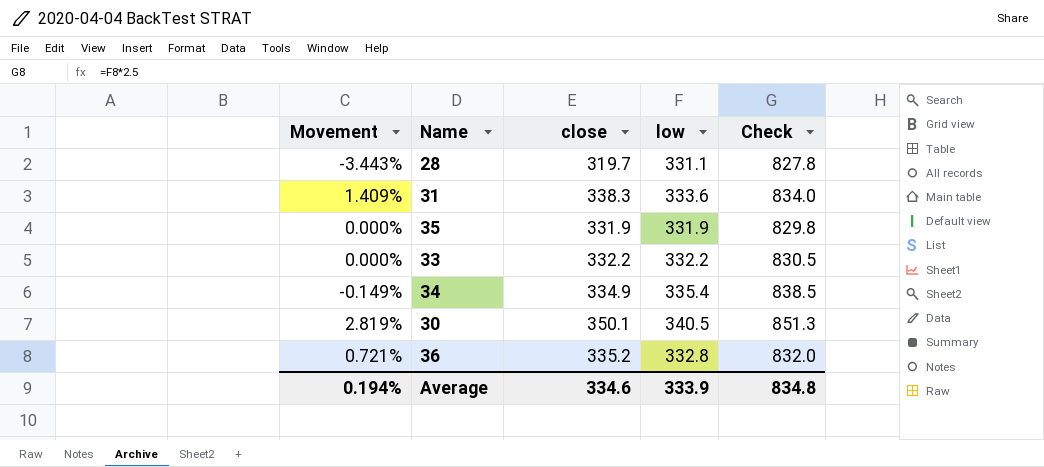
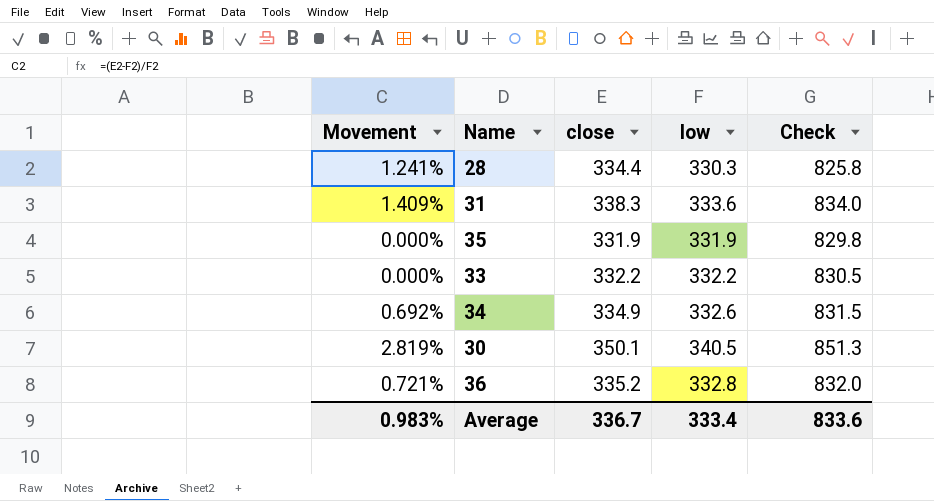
28 | Movement: -3.443% -> 1.241%
28 | close: 319.7 -> 334.4
28 | low: 331.1 -> 330.3
28 | Check: 827.8 -> 825.8
34 | Movement: -0.149% -> 0.692%
34 | low: 335.4 -> 332.6
34 | Check: 838.5 -> 831.5
Average | Movement: 0.194% -> 0.983%
Average | close: 334.6 -> 336.7
Average | low: 333.9 -> 333.4
Average | Check: 834.8 -> 833.6

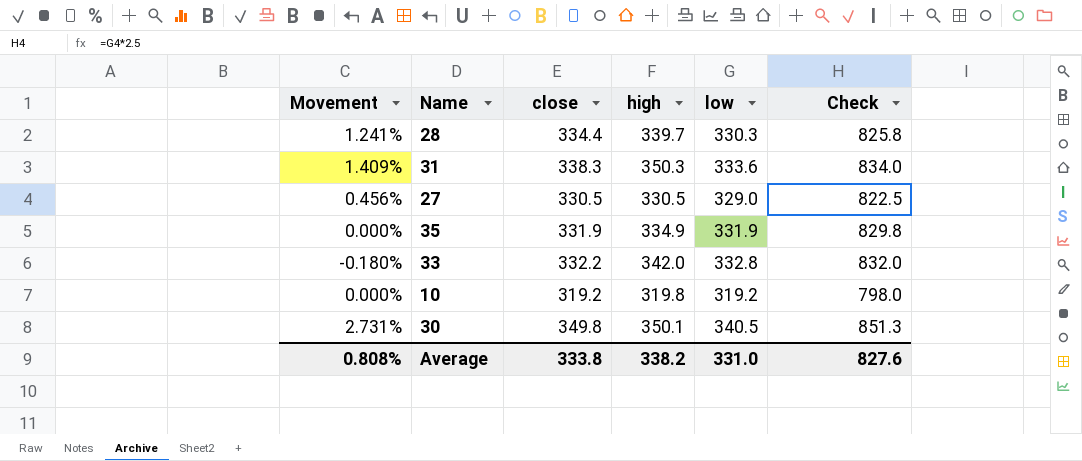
column high | position: none -> 4
row 34: 0.692% | 334.9 | 332.6 | 831.5 -> none
row 36: 0.721% | 335.2 | 332.8 | 832.0 -> none
row 27: none -> 0.456% | 330.5 | 330.5 | 329.0 | 822.5
33 | Movement: 0.000% -> -0.180%
33 | low: 332.2 -> 332.8
33 | Check: 830.5 -> 832.0
row 10: none -> 0.000% | 319.2 | 319.8 | 319.2 | 798.0
30 | Movement: 2.819% -> 2.731%
30 | close: 350.1 -> 349.8
Average | Movement: 0.983% -> 0.808%
Average | close: 336.7 -> 333.8
Average | low: 333.4 -> 331.0
Average | Check: 833.6 -> 827.6

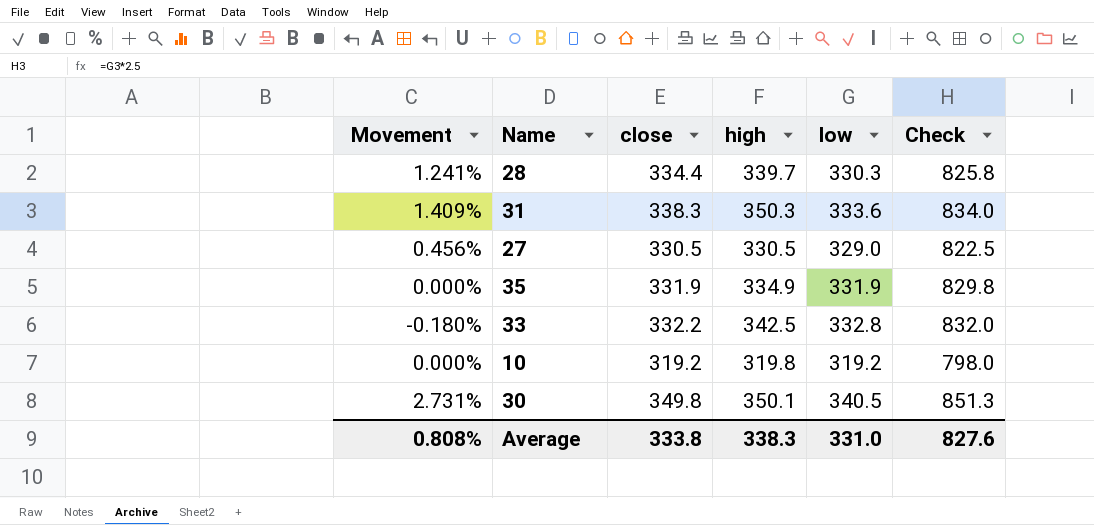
33 | high: 342.0 -> 342.5
Average | high: 338.2 -> 338.3

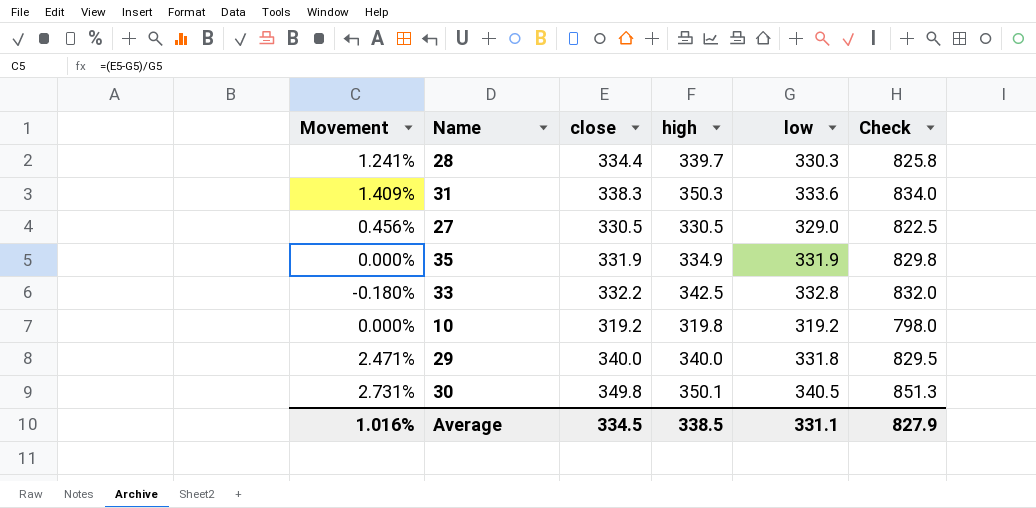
row 29: none -> 2.471% | 340.0 | 340.0 | 331.8 | 829.5
Average | Movement: 0.808% -> 1.016%
Average | close: 333.8 -> 334.5
Average | high: 338.3 -> 338.5
Average | low: 331.0 -> 331.1
Average | Check: 827.6 -> 827.9

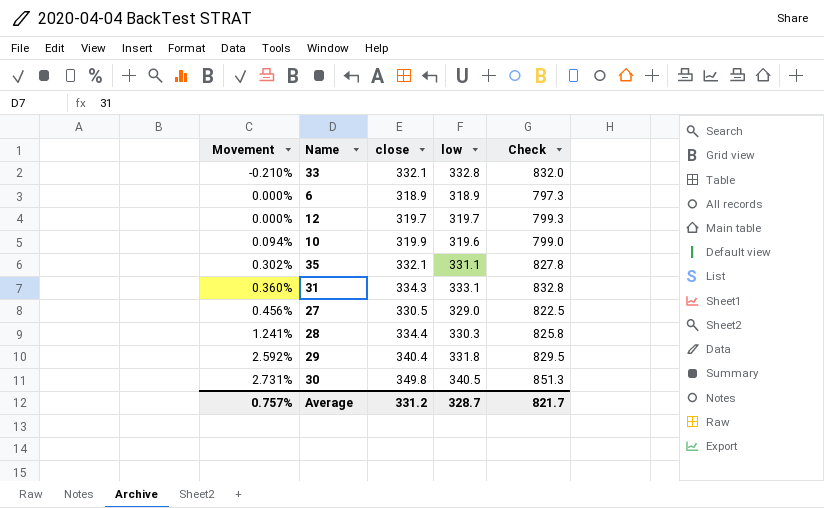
row order: none -> Movement ascending
column high | position: 4 -> none
33 | Movement: -0.180% -> -0.210%
33 | close: 332.2 -> 332.1
row 6: none -> 0.000% | 318.9 | 318.9 | 797.3
row 12: none -> 0.000% | 319.7 | 319.7 | 799.3
10 | Movement: 0.000% -> 0.094%
10 | close: 319.2 -> 319.9
10 | low: 319.2 -> 319.6
10 | Check: 798.0 -> 799.0
35 | Movement: 0.000% -> 0.302%
35 | close: 331.9 -> 332.1
35 | low: 331.9 -> 331.1
35 | Check: 829.8 -> 827.8
31 | Movement: 1.409% -> 0.360%
31 | close: 338.3 -> 334.3
31 | low: 333.6 -> 333.1
31 | Check: 834.0 -> 832.8
29 | Movement: 2.471% -> 2.592%
29 | close: 340.0 -> 340.4
Average | Movement: 1.016% -> 0.757%
Average | close: 334.5 -> 331.2
Average | low: 331.1 -> 328.7
Average | Check: 827.9 -> 821.7

